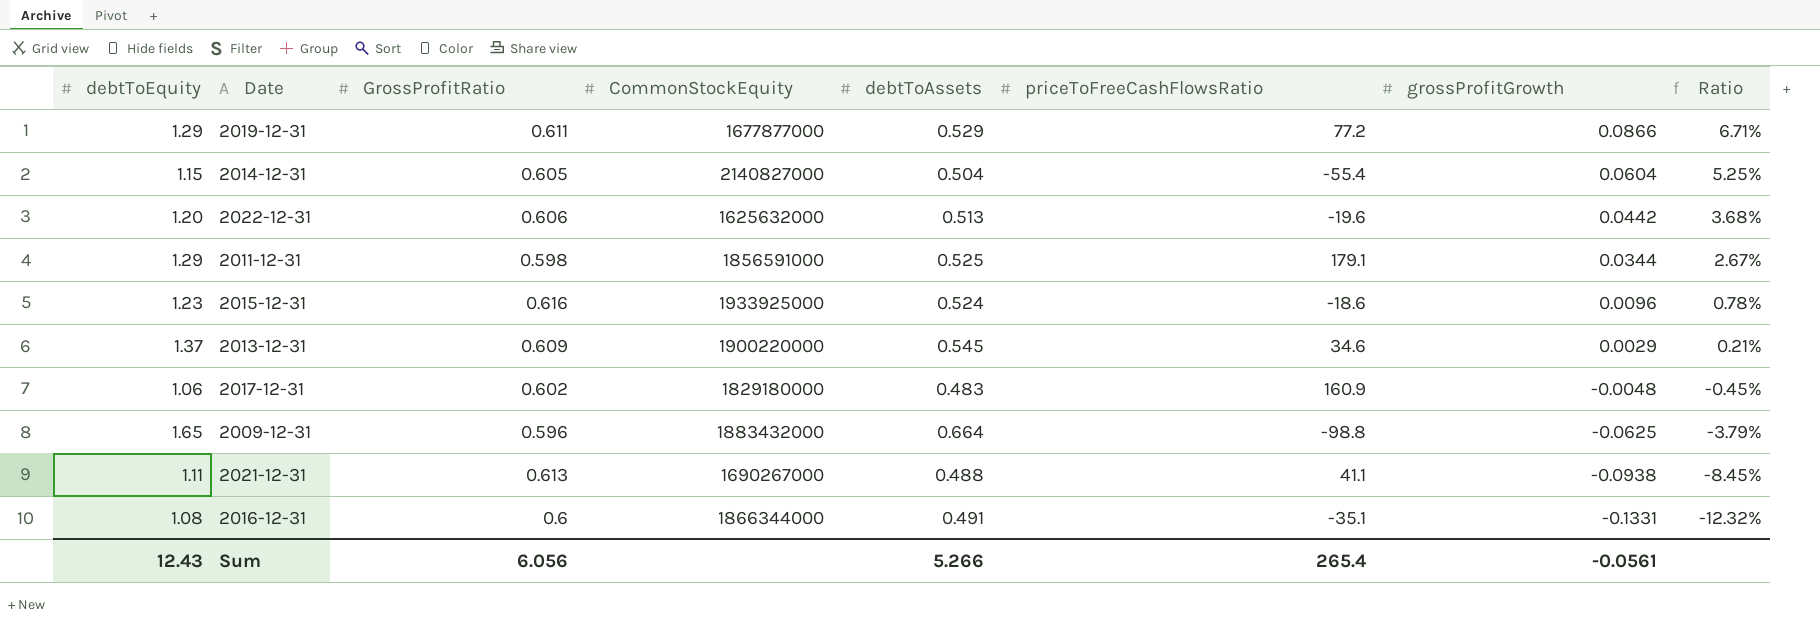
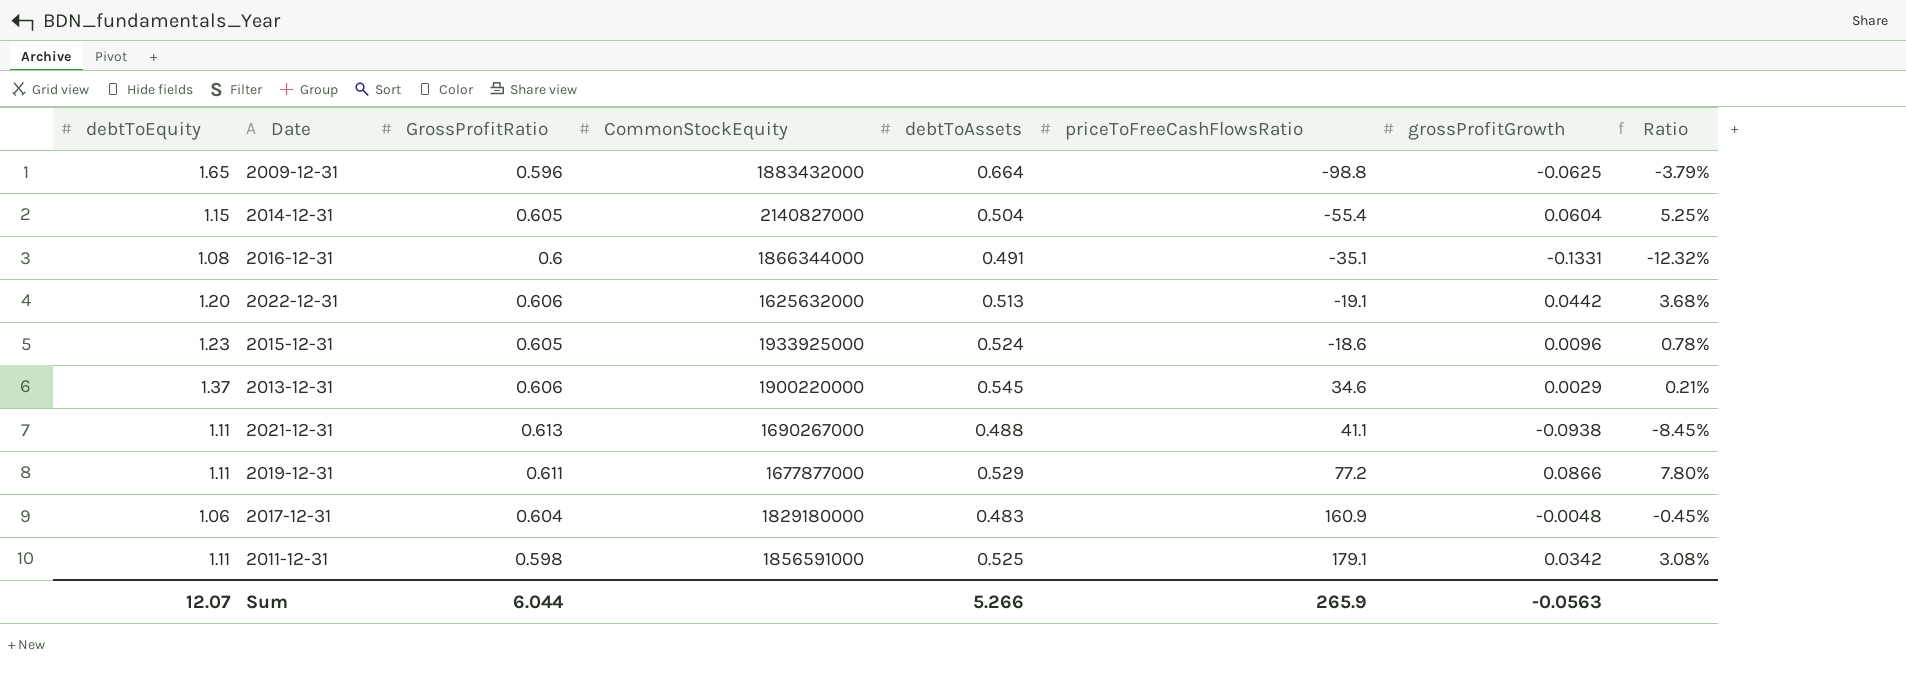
row order: grossProfitGrowth descending -> priceToFreeCashFlowsRatio ascending
2022-12-31 | priceToFreeCashFlowsRatio: -19.6 -> -19.1
2015-12-31 | GrossProfitRatio: 0.616 -> 0.605
2013-12-31 | GrossProfitRatio: 0.609 -> 0.606
2019-12-31 | debtToEquity: 1.29 -> 1.11
2019-12-31 | Ratio: 6.71% -> 7.80%
2017-12-31 | GrossProfitRatio: 0.602 -> 0.604
2011-12-31 | debtToEquity: 1.29 -> 1.11
2011-12-31 | grossProfitGrowth: 0.0344 -> 0.0342
2011-12-31 | Ratio: 2.67% -> 3.08%
Sum | debtToEquity: 12.43 -> 12.07
Sum | GrossProfitRatio: 6.056 -> 6.044
Sum | priceToFreeCashFlowsRatio: 265.4 -> 265.9
Sum | grossProfitGrowth: -0.0561 -> -0.0563

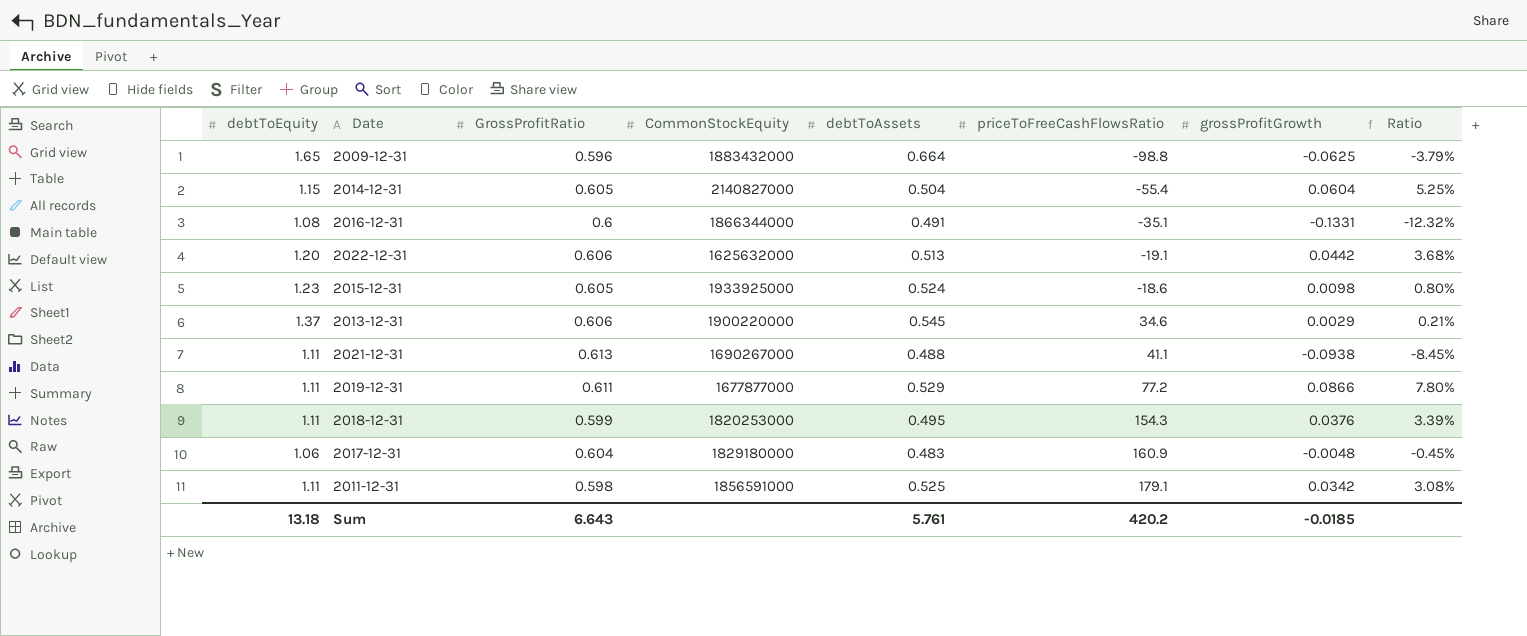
2015-12-31 | grossProfitGrowth: 0.0096 -> 0.0098
2015-12-31 | Ratio: 0.78% -> 0.80%
row 2018-12-31: none -> 1.11 | 0.599 | 1820253000 | 0.495 | 154.3 | 0.0376 | 3.39%
Sum | debtToEquity: 12.07 -> 13.18
Sum | GrossProfitRatio: 6.044 -> 6.643
Sum | debtToAssets: 5.266 -> 5.761
Sum | priceToFreeCashFlowsRatio: 265.9 -> 420.2
Sum | grossProfitGrowth: -0.0563 -> -0.0185

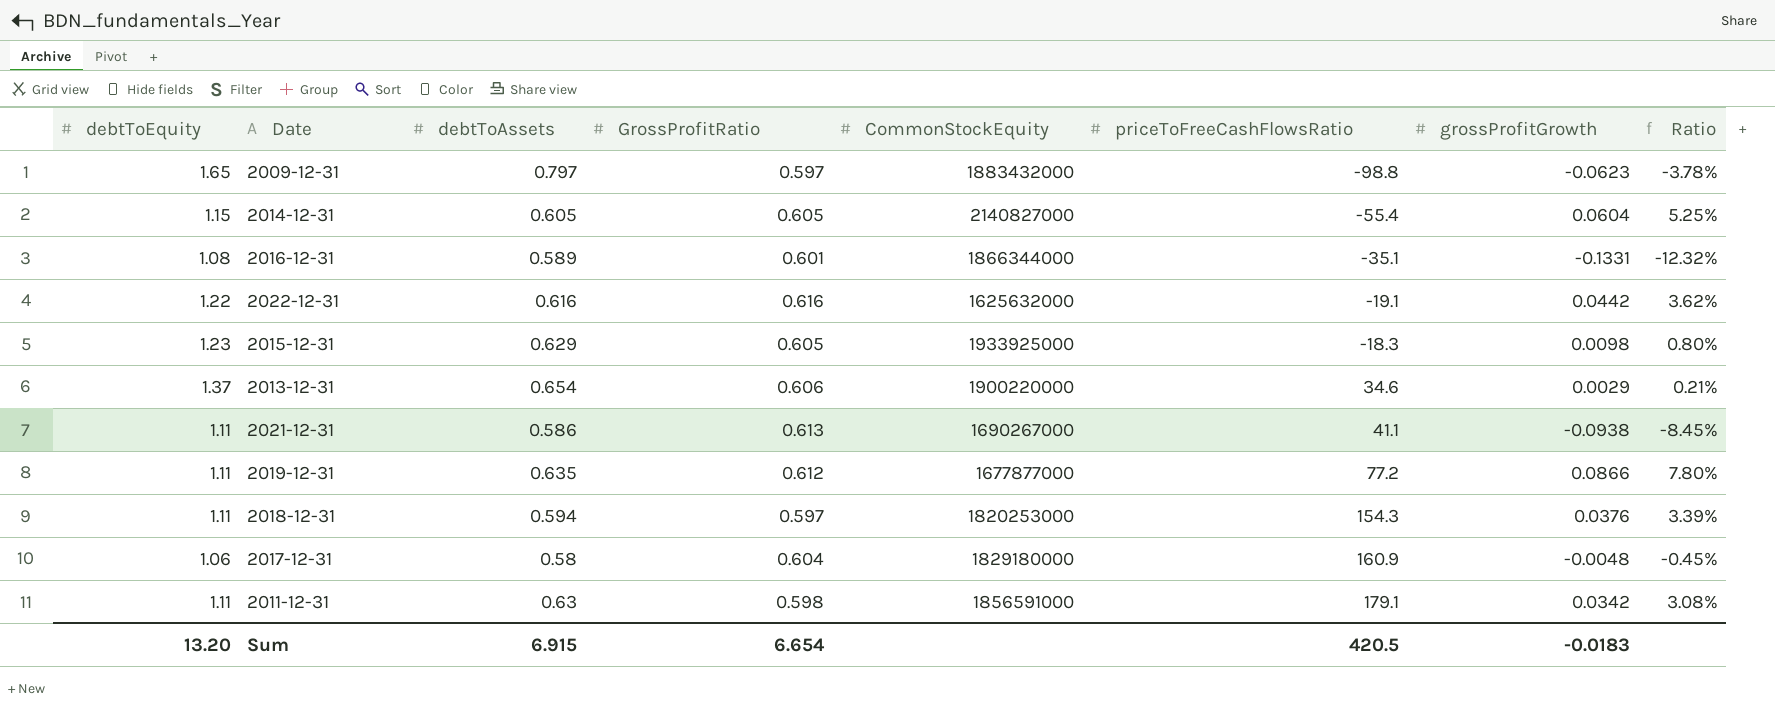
column debtToAssets | position: 5 -> 3
2009-12-31 | debtToAssets: 0.664 -> 0.797
2009-12-31 | GrossProfitRatio: 0.596 -> 0.597
2009-12-31 | grossProfitGrowth: -0.0625 -> -0.0623
2009-12-31 | Ratio: -3.79% -> -3.78%
2014-12-31 | debtToAssets: 0.504 -> 0.605
2016-12-31 | debtToAssets: 0.491 -> 0.589
2016-12-31 | GrossProfitRatio: 0.6 -> 0.601
2022-12-31 | debtToEquity: 1.20 -> 1.22
2022-12-31 | debtToAssets: 0.513 -> 0.616
2022-12-31 | GrossProfitRatio: 0.606 -> 0.616
2022-12-31 | Ratio: 3.68% -> 3.62%
2015-12-31 | debtToAssets: 0.524 -> 0.629
2015-12-31 | priceToFreeCashFlowsRatio: -18.6 -> -18.3
2013-12-31 | debtToAssets: 0.545 -> 0.654
2021-12-31 | debtToAssets: 0.488 -> 0.586
2019-12-31 | debtToAssets: 0.529 -> 0.635
2019-12-31 | GrossProfitRatio: 0.611 -> 0.612
2018-12-31 | debtToAssets: 0.495 -> 0.594
2018-12-31 | GrossProfitRatio: 0.599 -> 0.597
2017-12-31 | debtToAssets: 0.483 -> 0.58
2011-12-31 | debtToAssets: 0.525 -> 0.63
Sum | debtToEquity: 13.18 -> 13.20
Sum | debtToAssets: 5.761 -> 6.915
Sum | GrossProfitRatio: 6.643 -> 6.654
Sum | priceToFreeCashFlowsRatio: 420.2 -> 420.5
Sum | grossProfitGrowth: -0.0185 -> -0.0183

